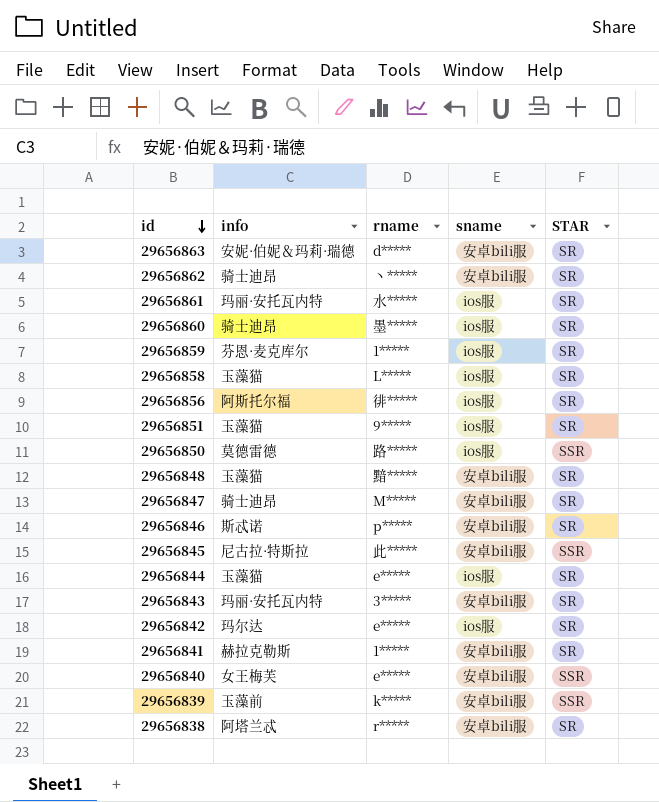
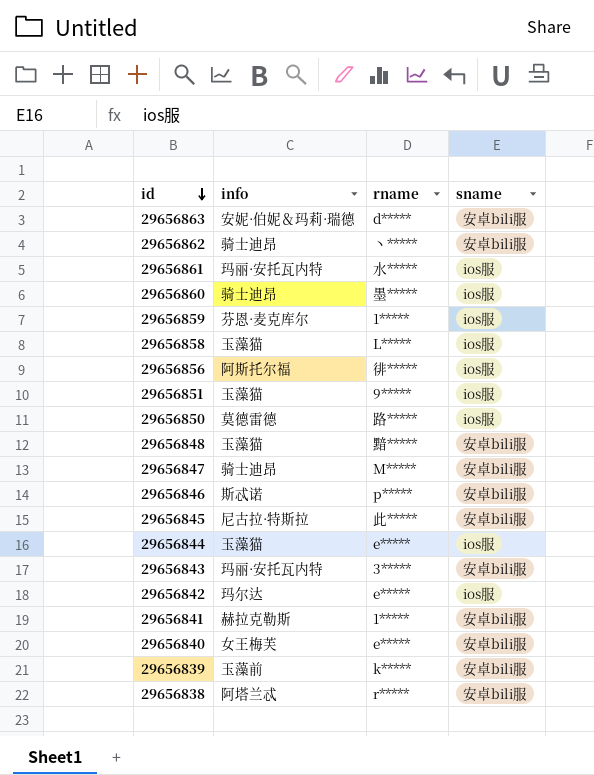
column STAR | position: 5 -> none

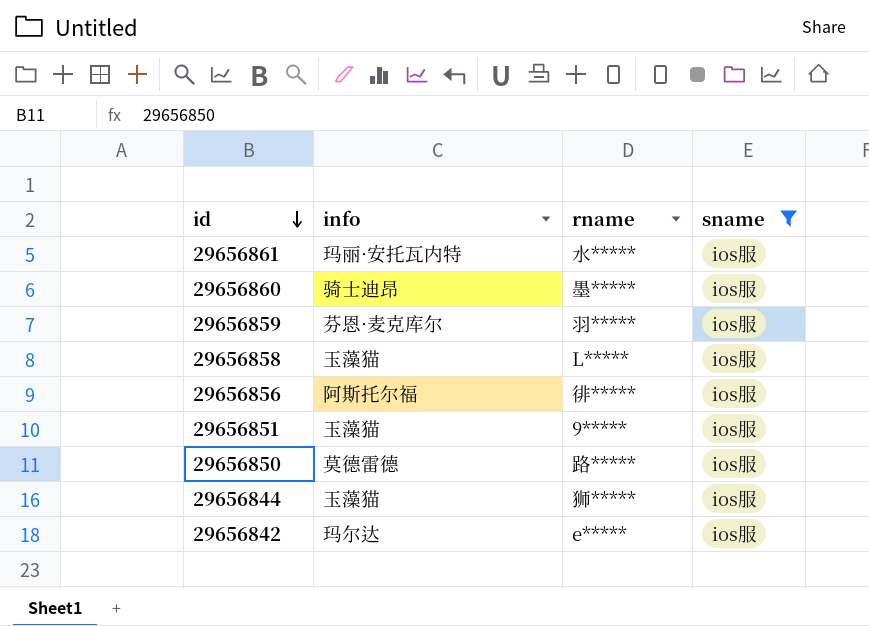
filter: none -> sname = ios服
29656859 | rname: 1***** -> 羽*****
29656844 | rname: e***** -> 狮*****

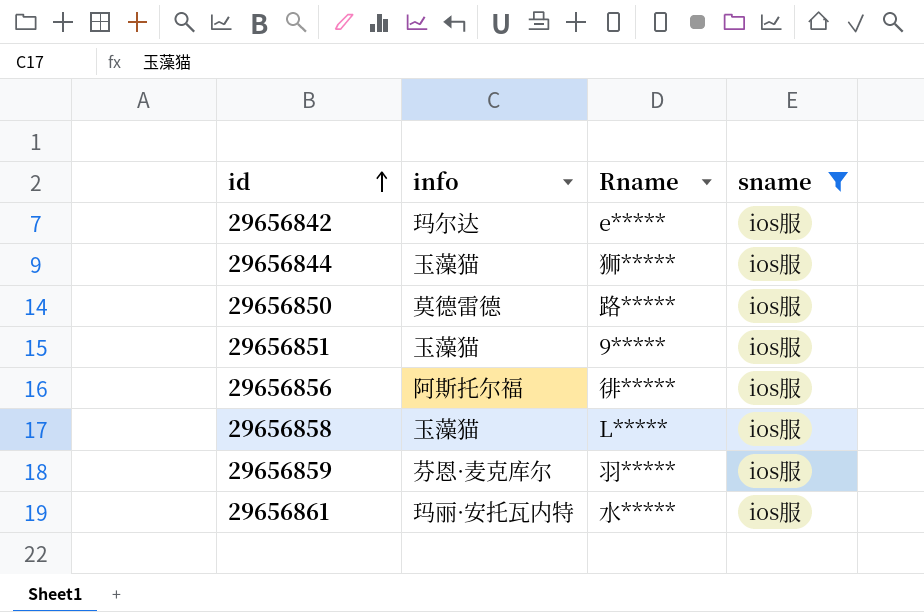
row order: id descending -> id ascending
column name: rname -> Rname
row 29656860: 骑士迪昂 | 墨***** | ios服 -> none

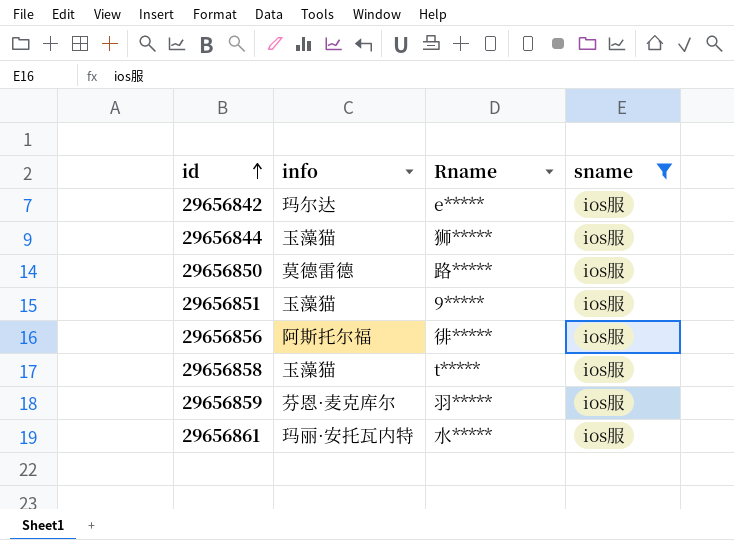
29656858 | Rname: L***** -> t*****

